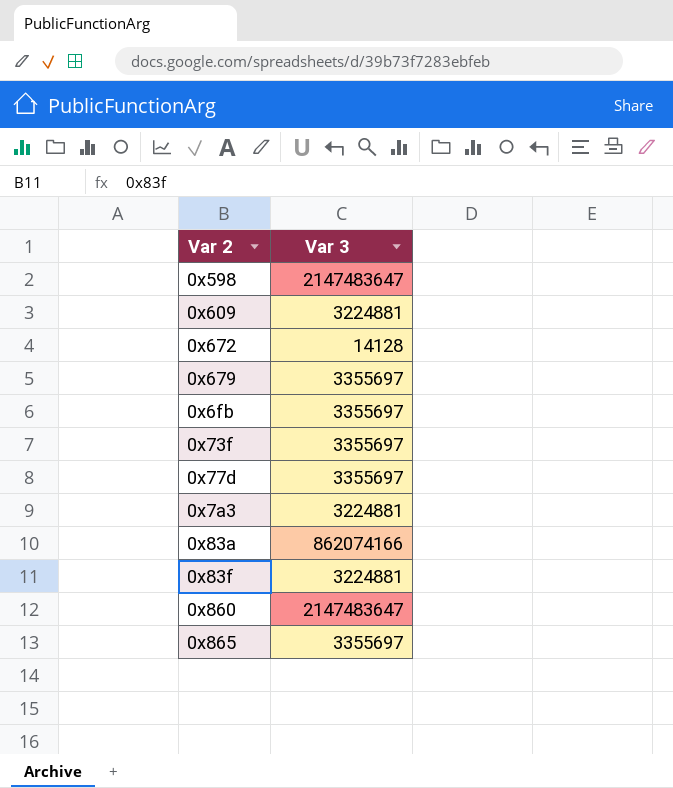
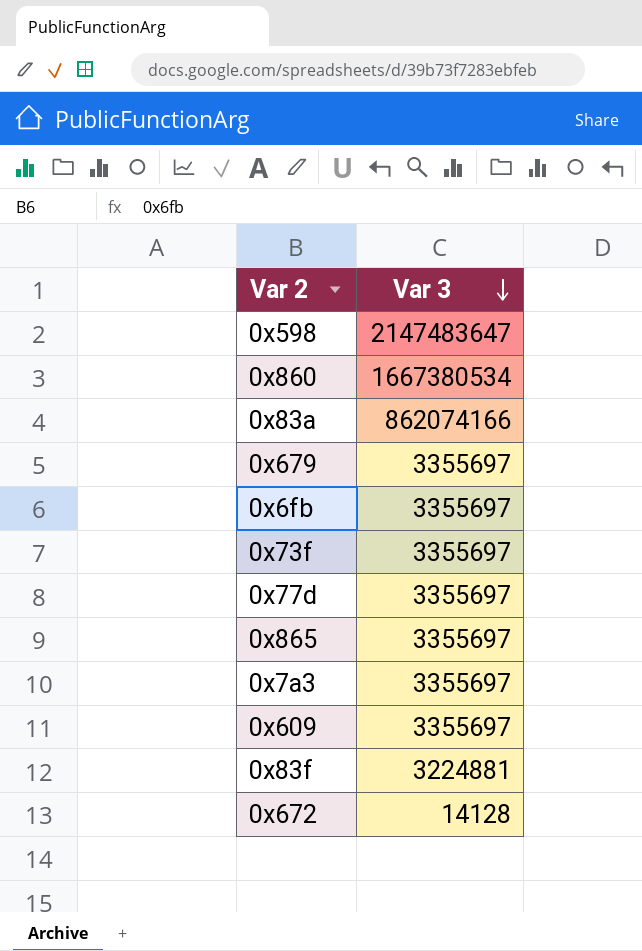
row order: none -> Var 3 descending
0x860 | Var 3: 2147483647 -> 1667380534
0x7a3 | Var 3: 3224881 -> 3355697
0x609 | Var 3: 3224881 -> 3355697

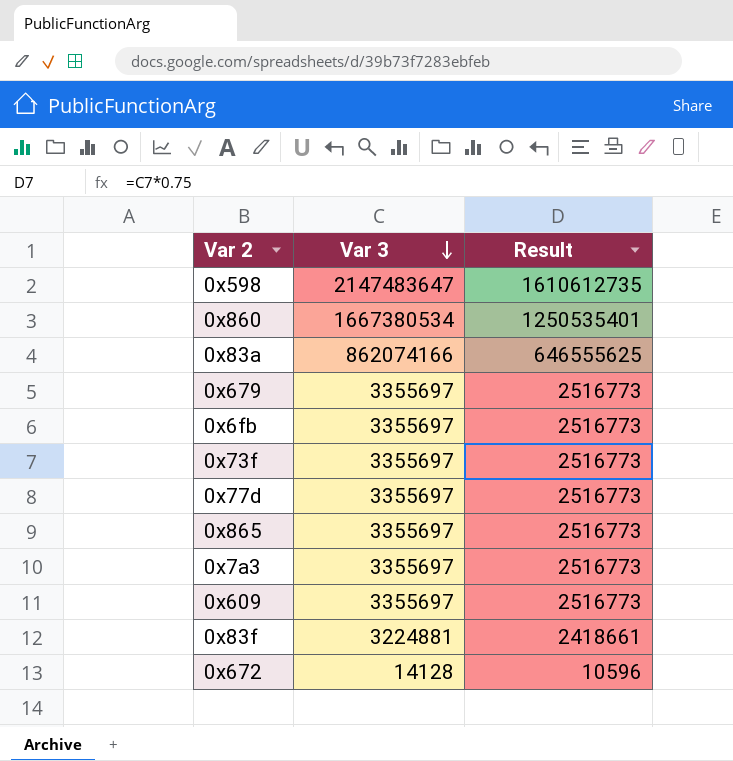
column Result | formula: none -> [Var 3] * 0.75

